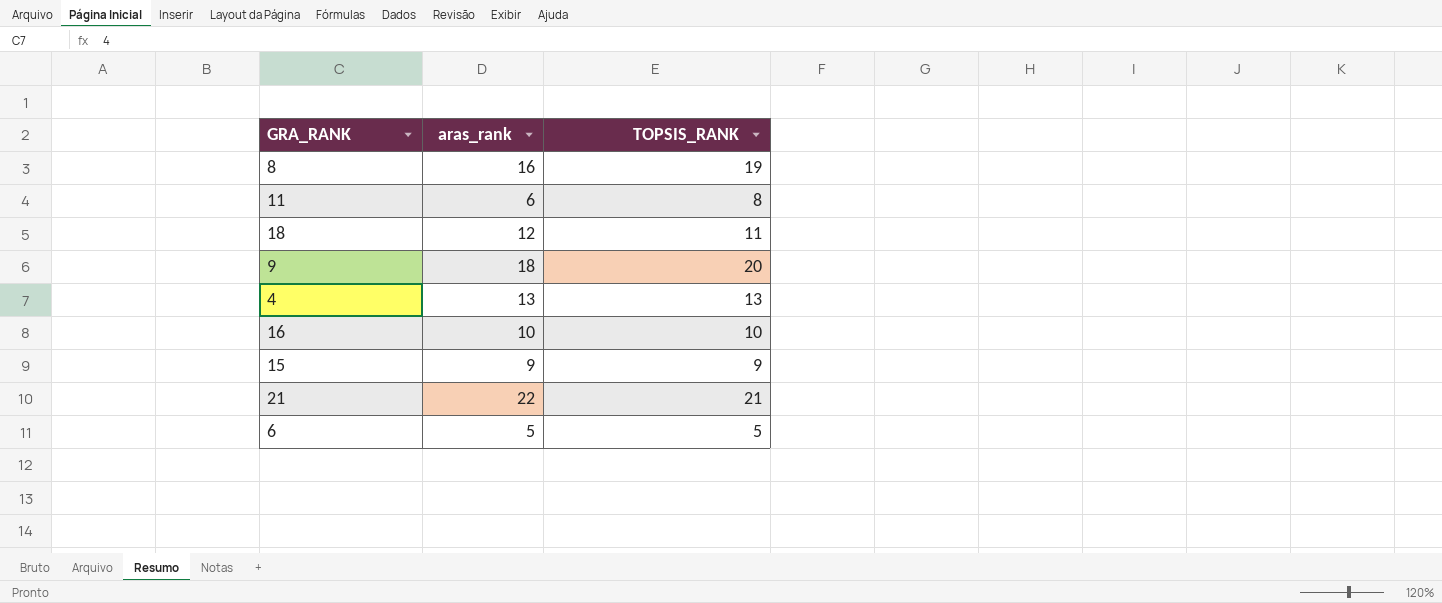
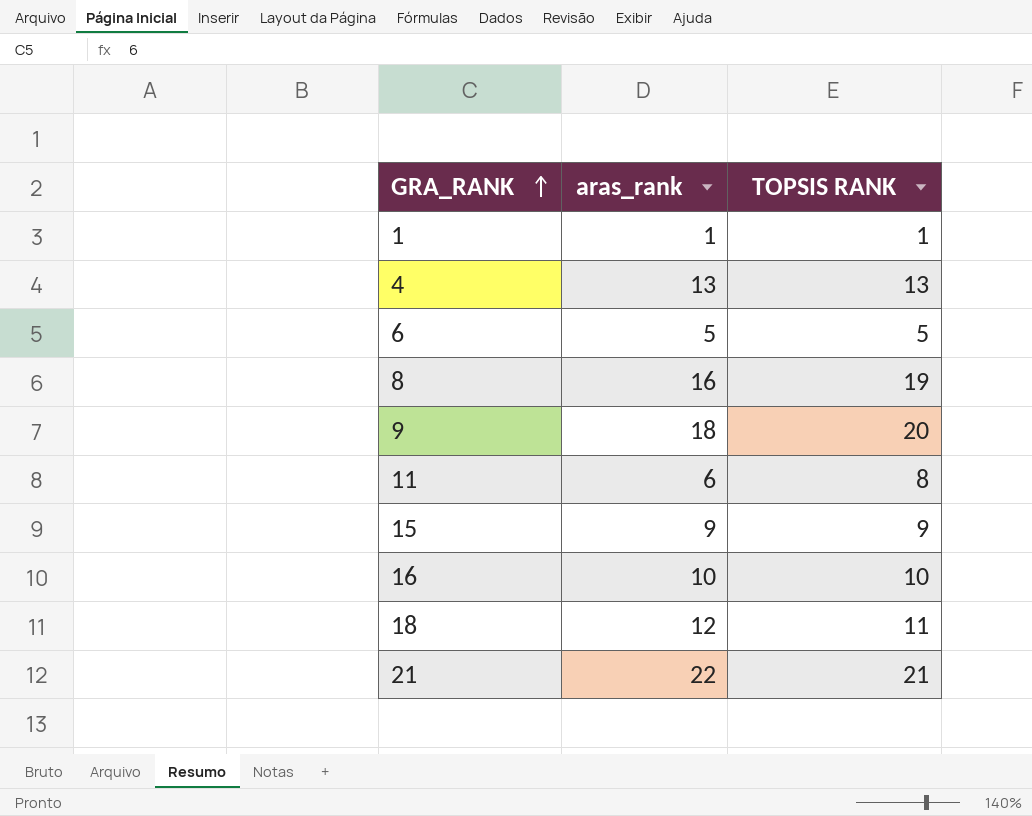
row order: none -> GRA_RANK ascending
column name: TOPSIS_RANK -> TOPSIS RANK
row 1: none -> 1 | 1

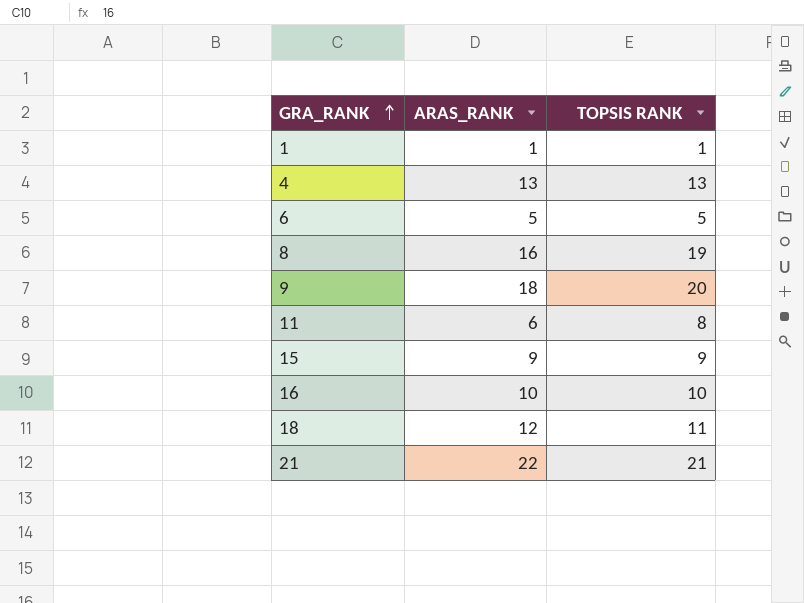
column name: aras_rank -> ARAS_RANK

